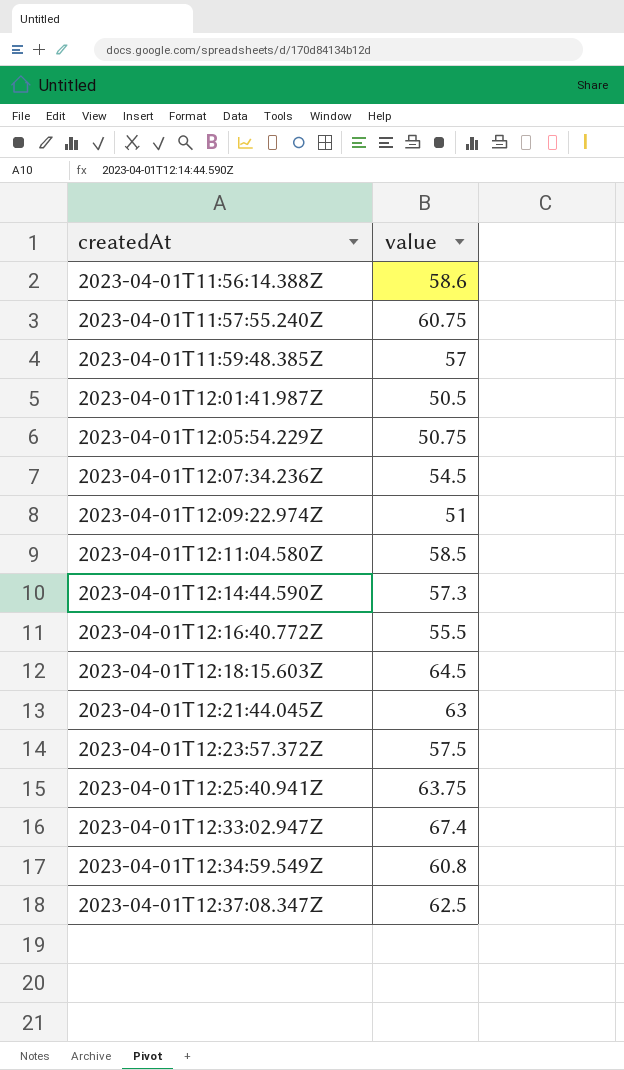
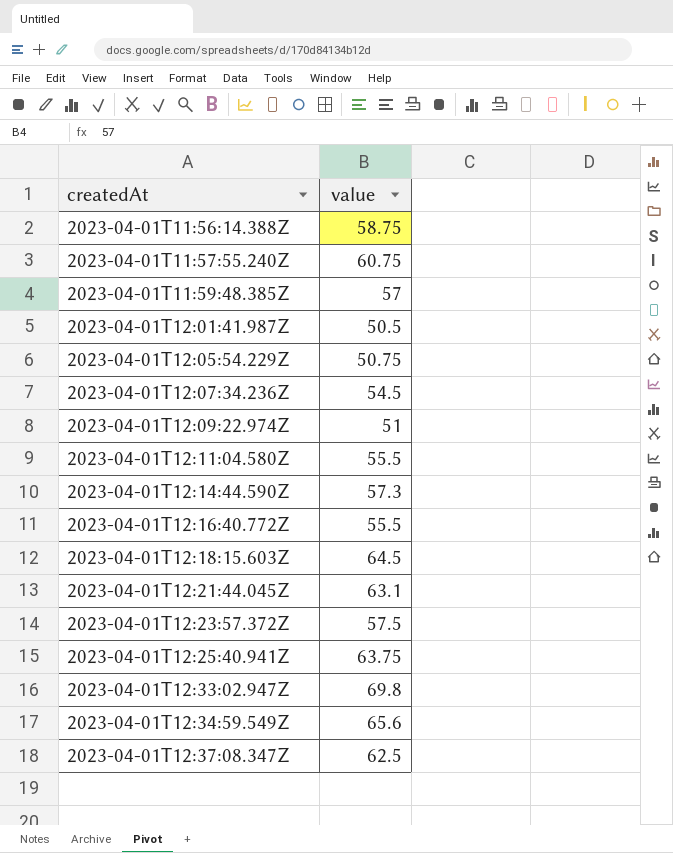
2023-04-01T11:56:14.388Z | value: 58.6 -> 58.75
2023-04-01T12:11:04.580Z | value: 58.5 -> 55.5
2023-04-01T12:21:44.045Z | value: 63 -> 63.1
2023-04-01T12:33:02.947Z | value: 67.4 -> 69.8
2023-04-01T12:34:59.549Z | value: 60.8 -> 65.6

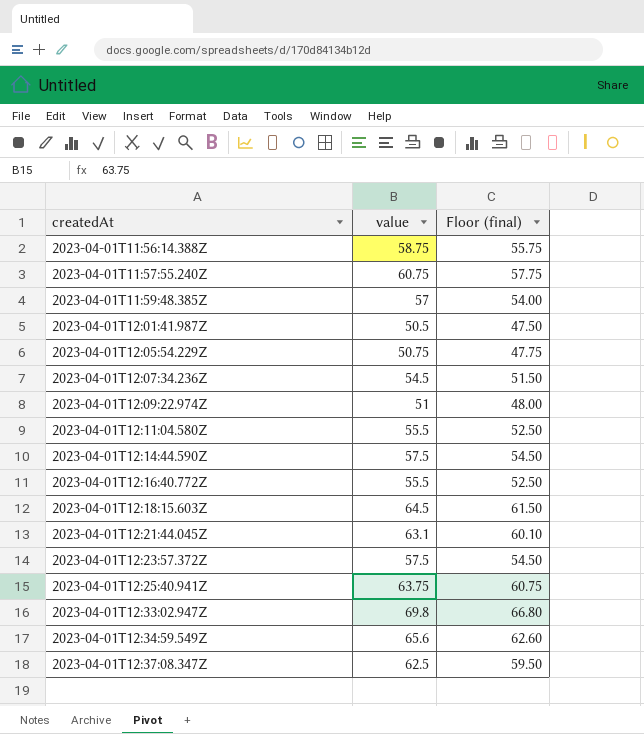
column Floor (final) | formula: none -> [value] - 3
2023-04-01T12:14:44.590Z | value: 57.3 -> 57.5

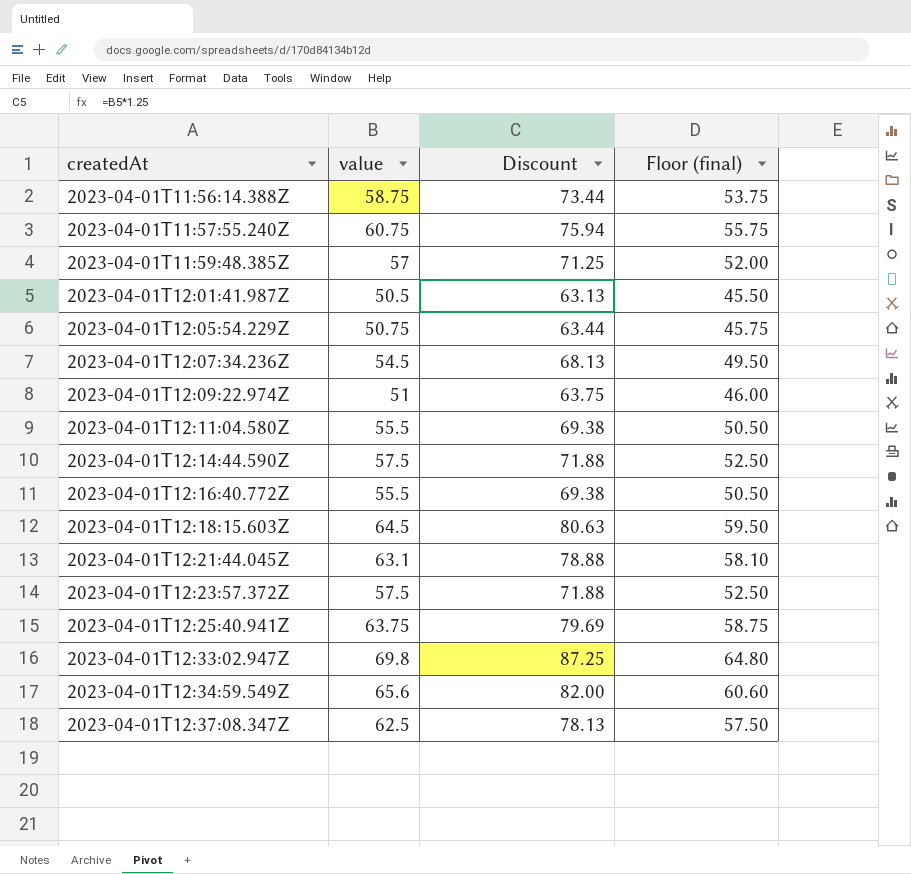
column Discount | formula: none -> [value] * 1.25
column Floor (final) | formula: [value] - 3 -> [value] - 5

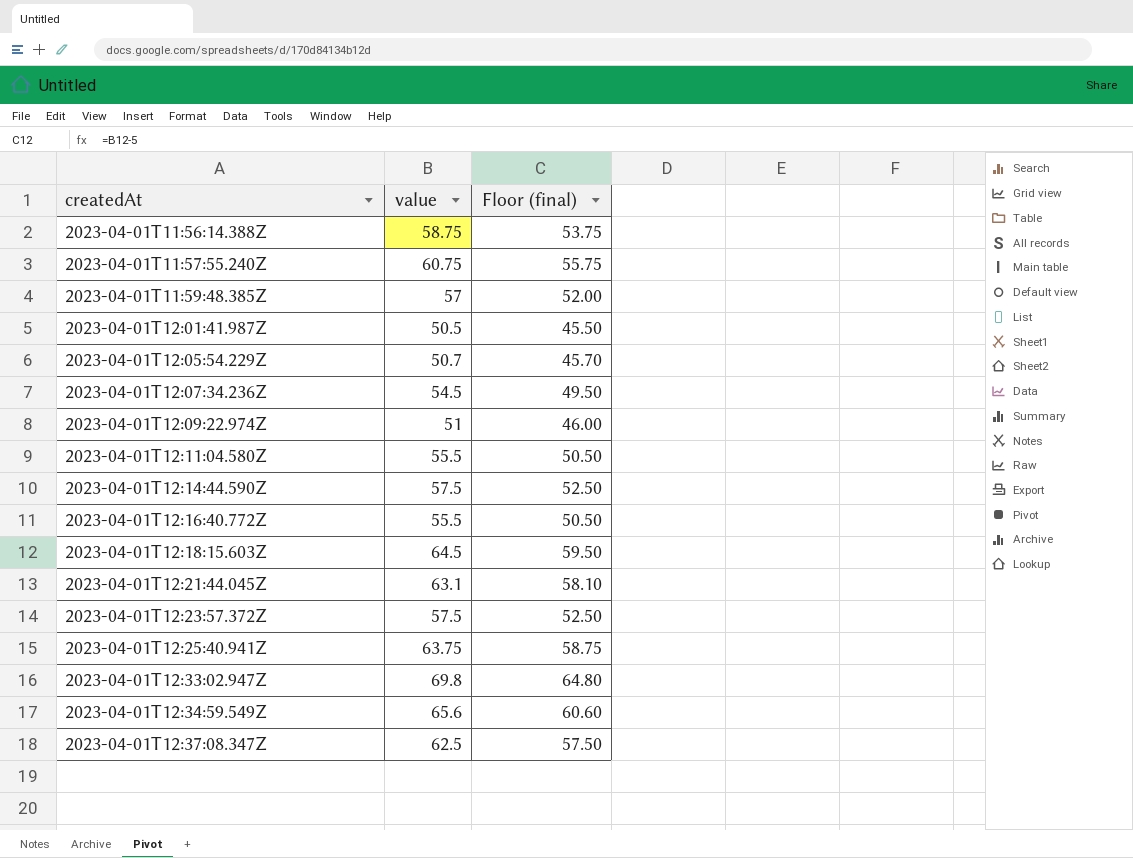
column Discount | formula: [value] * 1.25 -> none
2023-04-01T12:05:54.229Z | value: 50.75 -> 50.7
2023-04-01T12:05:54.229Z | Floor (final): 45.75 -> 45.70

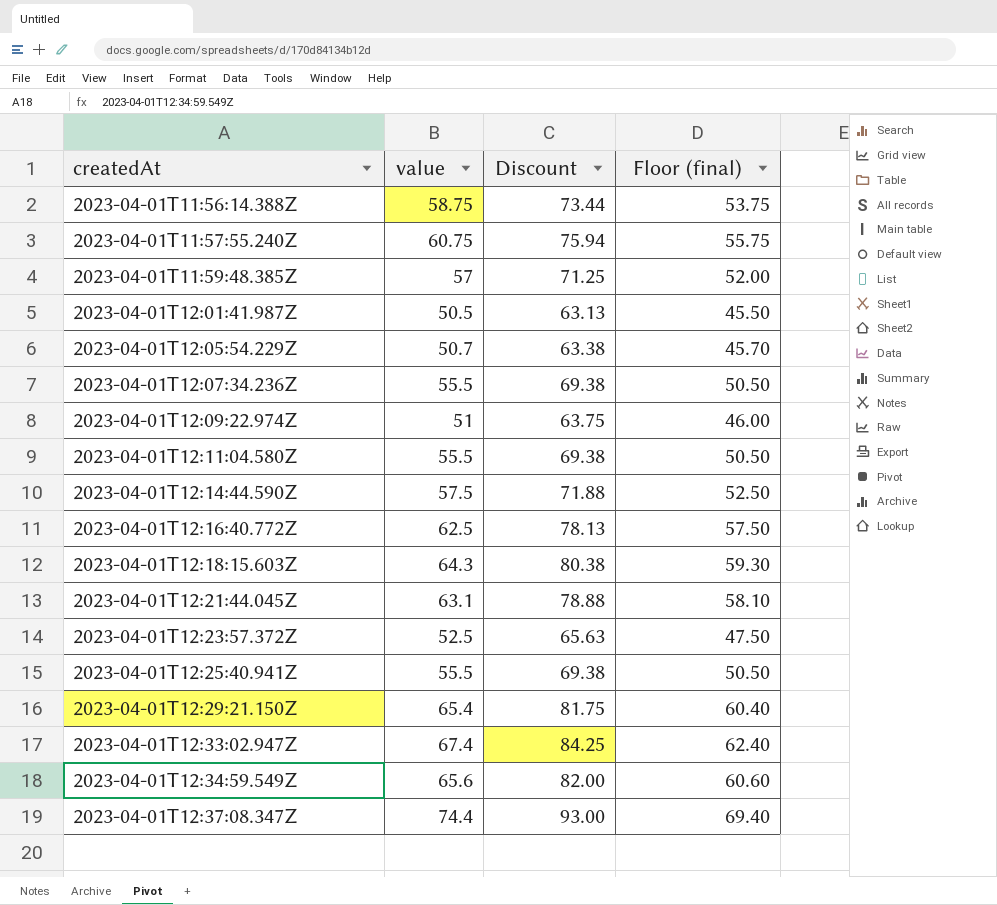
column Discount | formula: none -> [value] * 1.25
2023-04-01T12:07:34.236Z | value: 54.5 -> 55.5
2023-04-01T12:07:34.236Z | Floor (final): 49.50 -> 50.50
2023-04-01T12:16:40.772Z | value: 55.5 -> 62.5
2023-04-01T12:16:40.772Z | Floor (final): 50.50 -> 57.50
2023-04-01T12:18:15.603Z | value: 64.5 -> 64.3
2023-04-01T12:18:15.603Z | Floor (final): 59.50 -> 59.30
2023-04-01T12:23:57.372Z | value: 57.5 -> 52.5
2023-04-01T12:23:57.372Z | Floor (final): 52.50 -> 47.50
2023-04-01T12:25:40.941Z | value: 63.75 -> 55.5
2023-04-01T12:25:40.941Z | Floor (final): 58.75 -> 50.50
row 2023-04-01T12:29:21.150Z: none -> 65.4 | 81.75 | 60.40
2023-04-01T12:33:02.947Z | value: 69.8 -> 67.4
2023-04-01T12:33:02.947Z | Floor (final): 64.80 -> 62.40
2023-04-01T12:37:08.347Z | value: 62.5 -> 74.4
2023-04-01T12:37:08.347Z | Floor (final): 57.50 -> 69.40

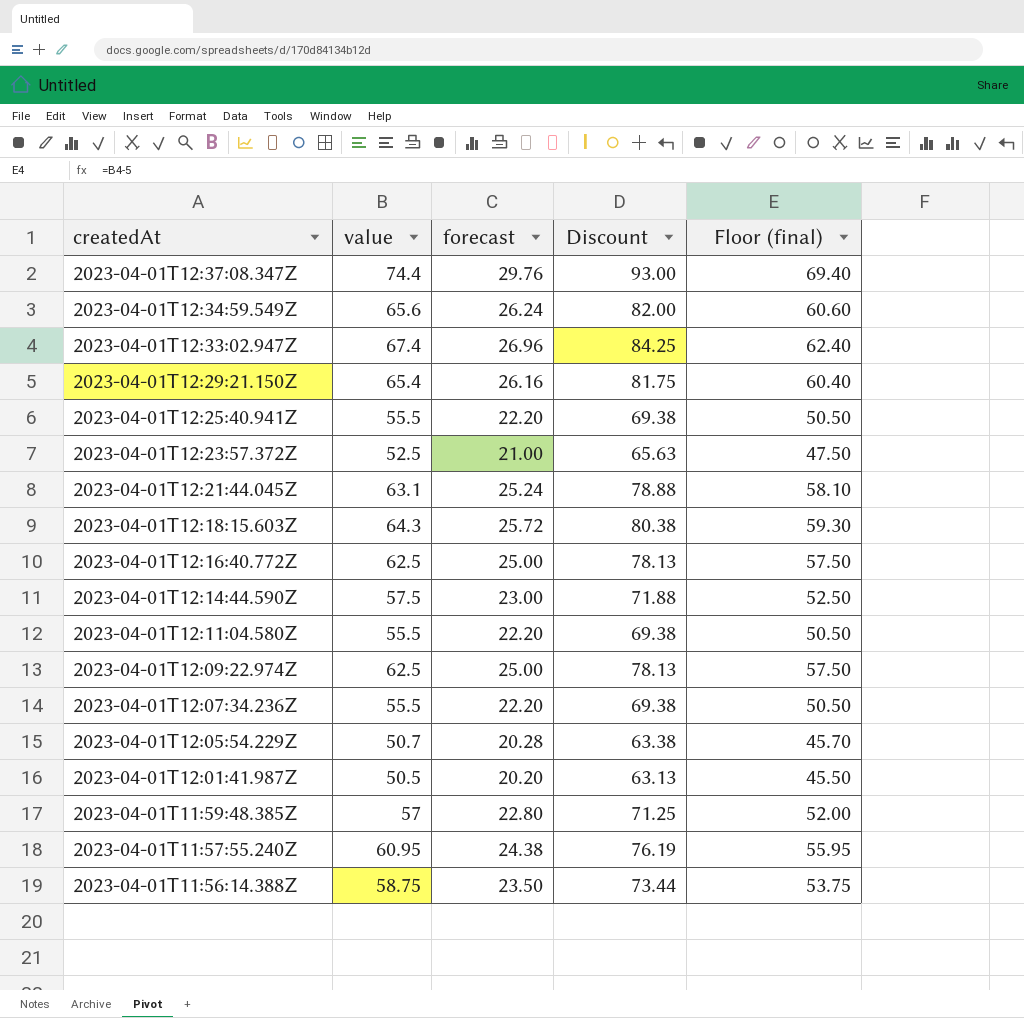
row order: createdAt ascending -> createdAt descending
column forecast | formula: none -> [value] * 0.4
2023-04-01T12:09:22.974Z | value: 51 -> 62.5
2023-04-01T12:09:22.974Z | Discount: 63.75 -> 78.13
2023-04-01T12:09:22.974Z | Floor (final): 46.00 -> 57.50
2023-04-01T11:57:55.240Z | value: 60.75 -> 60.95
2023-04-01T11:57:55.240Z | Discount: 75.94 -> 76.19
2023-04-01T11:57:55.240Z | Floor (final): 55.75 -> 55.95

